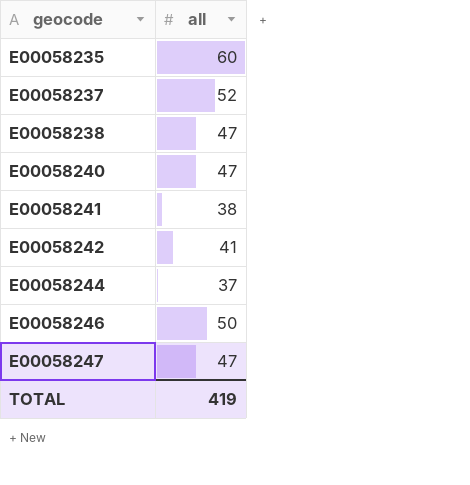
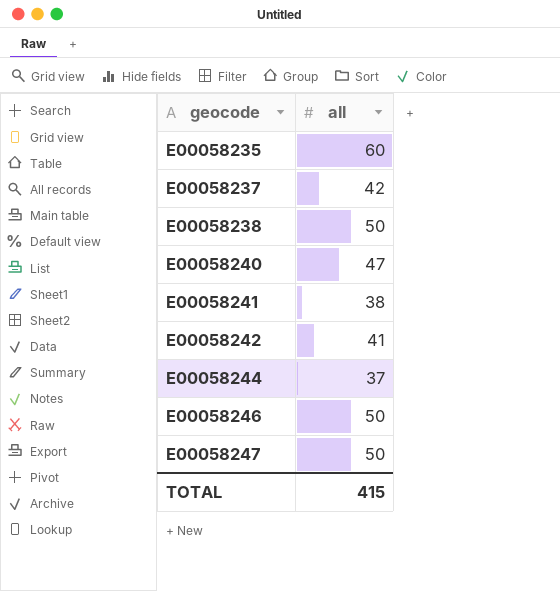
E00058237 | all: 52 -> 42
E00058238 | all: 47 -> 50
E00058247 | all: 47 -> 50
TOTAL | all: 419 -> 415

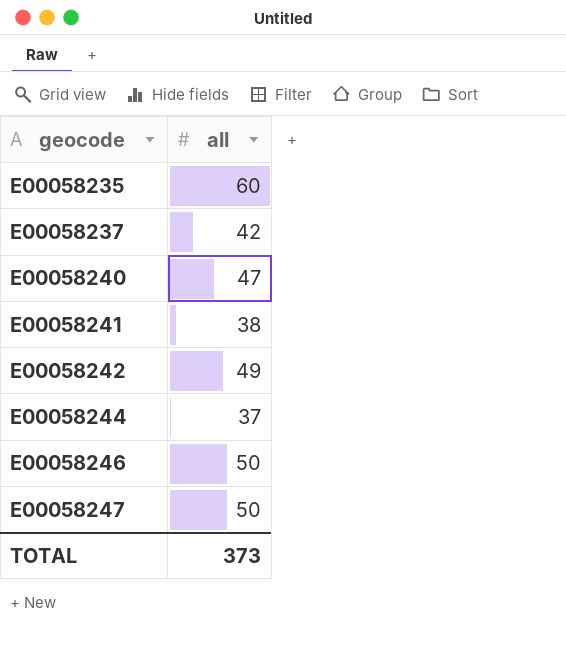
row E00058238: 50 -> none
E00058242 | all: 41 -> 49
TOTAL | all: 415 -> 373

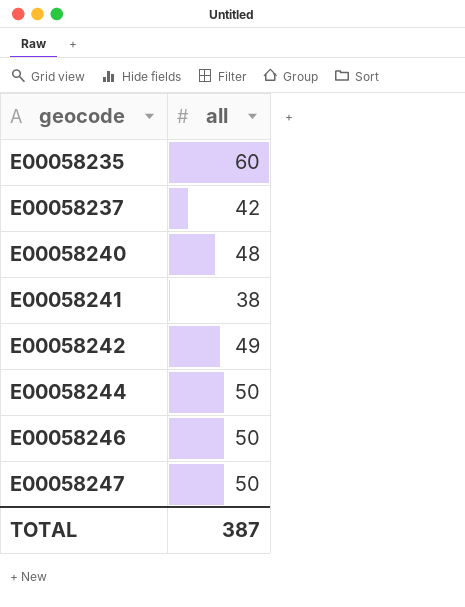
E00058240 | all: 47 -> 48
E00058244 | all: 37 -> 50
TOTAL | all: 373 -> 387

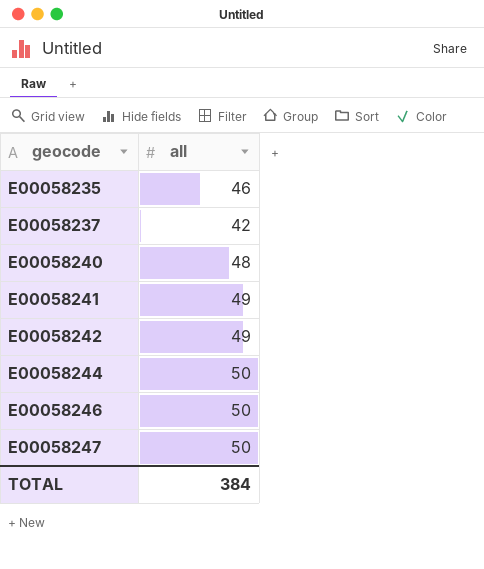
E00058235 | all: 60 -> 46
E00058241 | all: 38 -> 49
TOTAL | all: 387 -> 384

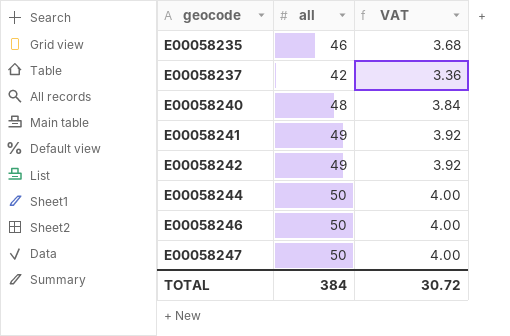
column VAT | formula: none -> [all] * 0.08

